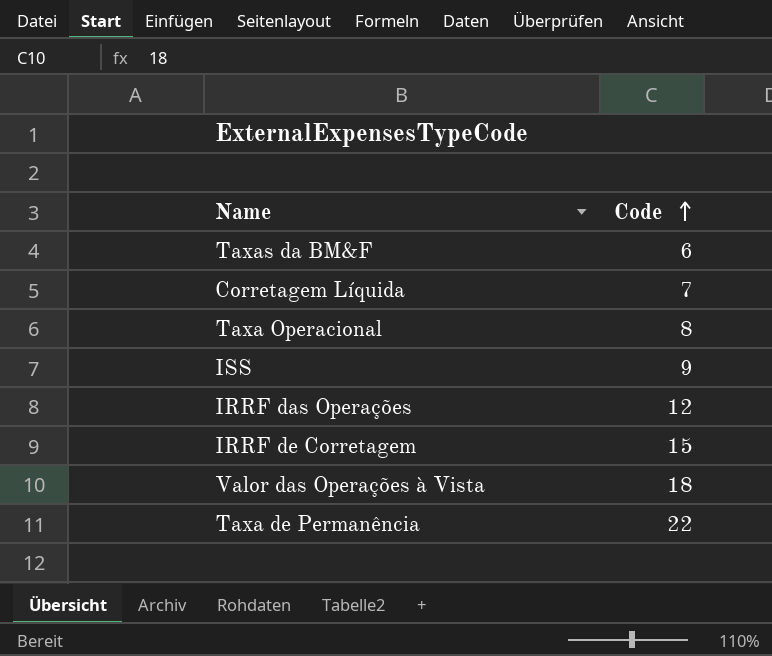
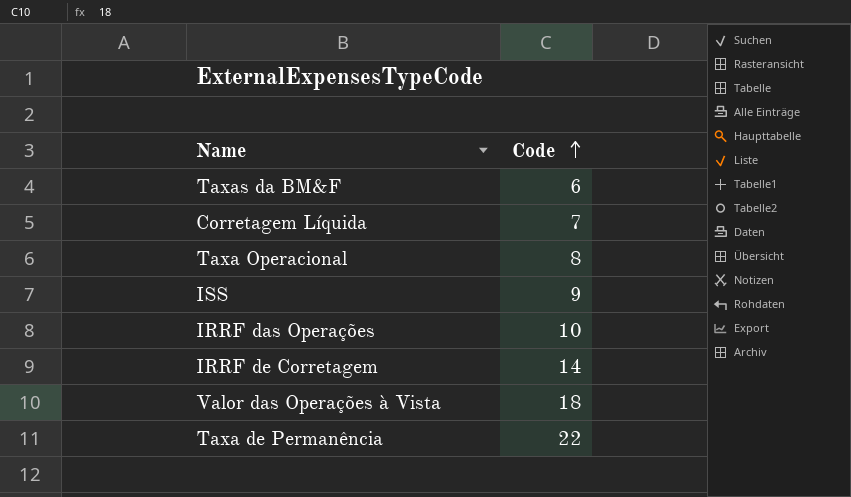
IRRF das Operações | Code: 12 -> 10
IRRF de Corretagem | Code: 15 -> 14

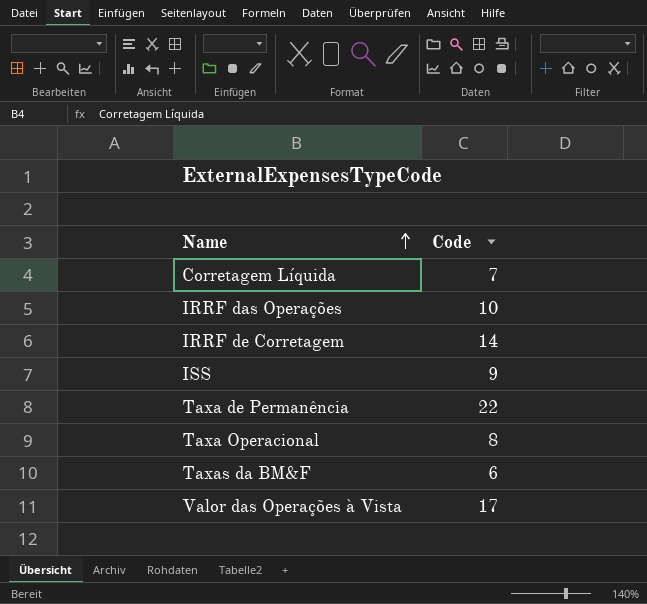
row order: Code ascending -> Name ascending
Valor das Operações à Vista | Code: 18 -> 17

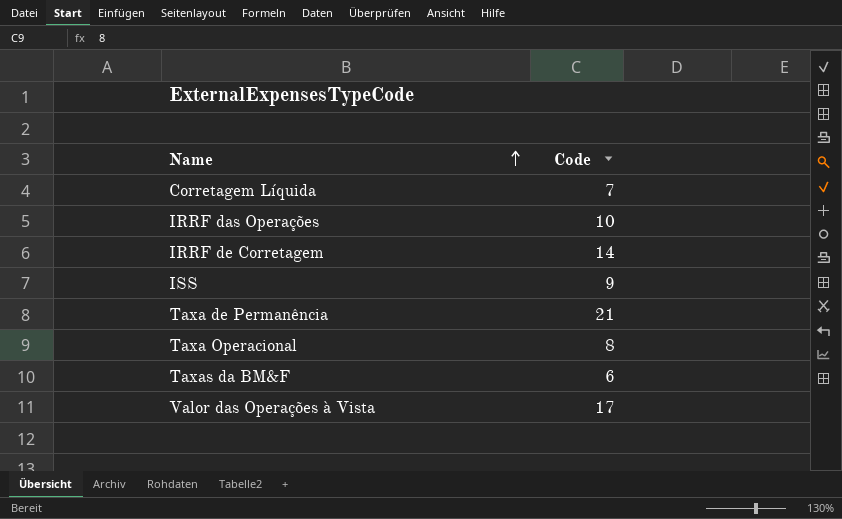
Taxa de Permanência | Code: 22 -> 21

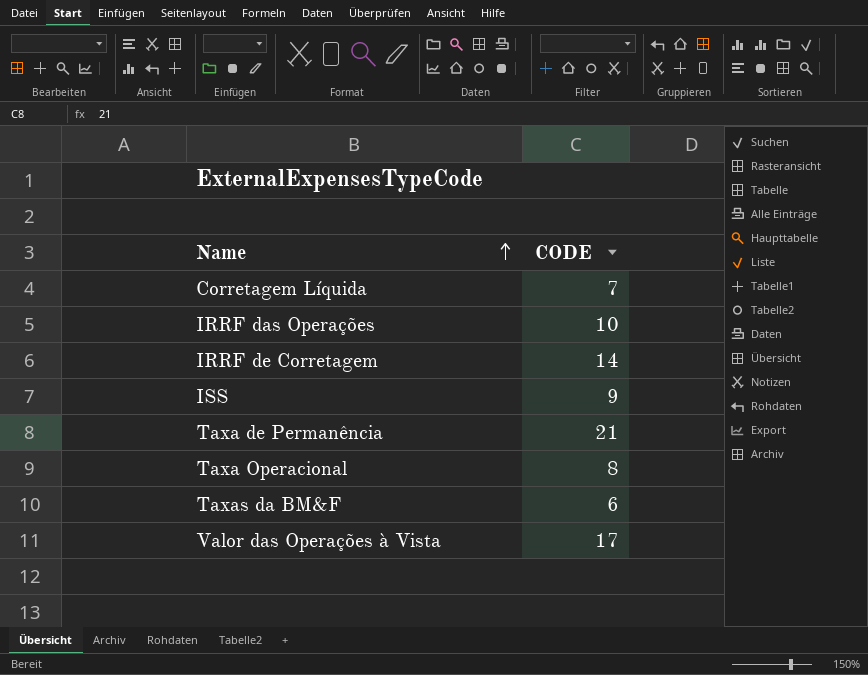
column name: Code -> CODE

